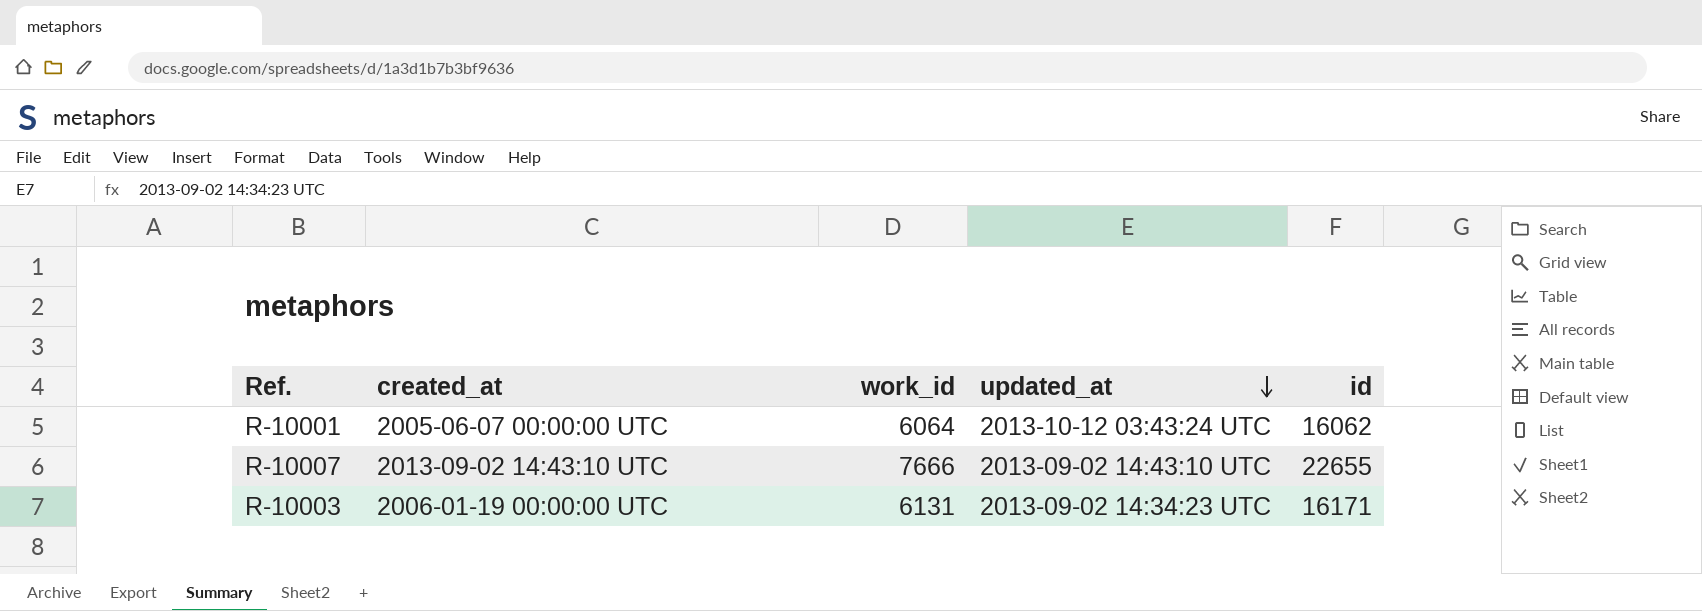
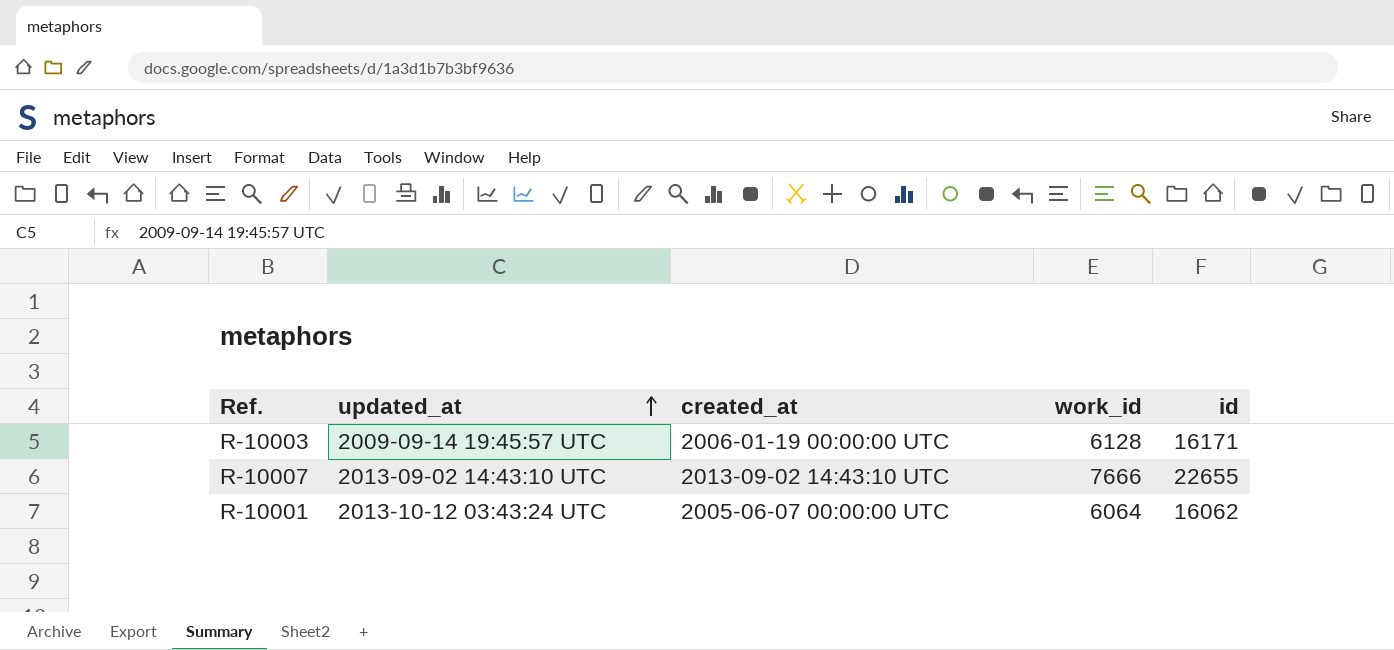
row order: updated_at descending -> updated_at ascending
column updated_at | position: 4 -> 2
R-10003 | updated_at: 2013-09-02 14:34:23 UTC -> 2009-09-14 19:45:57 UTC
R-10003 | work_id: 6131 -> 6128

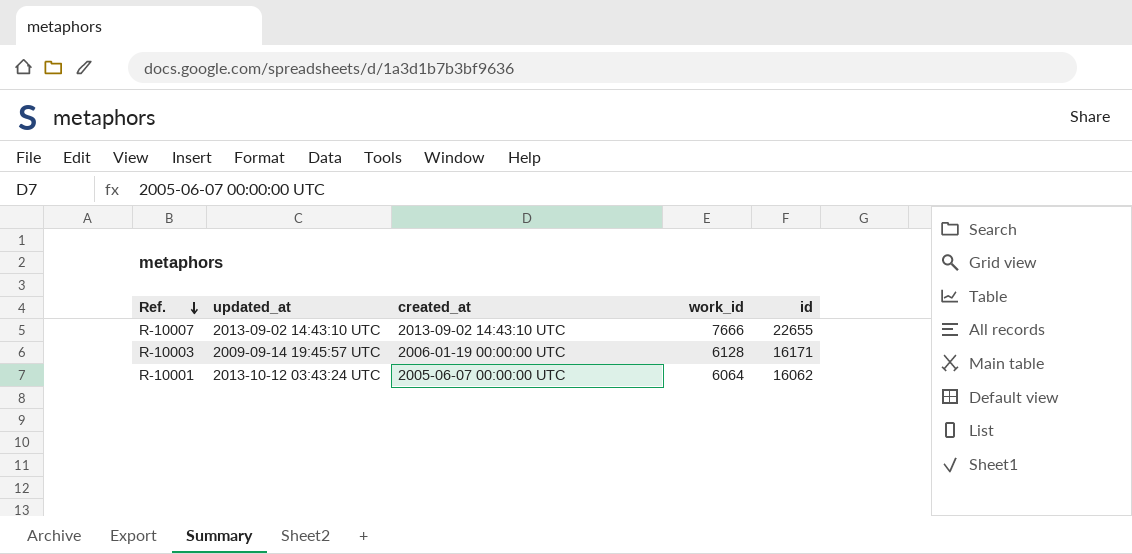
row order: updated_at ascending -> Ref. descending

